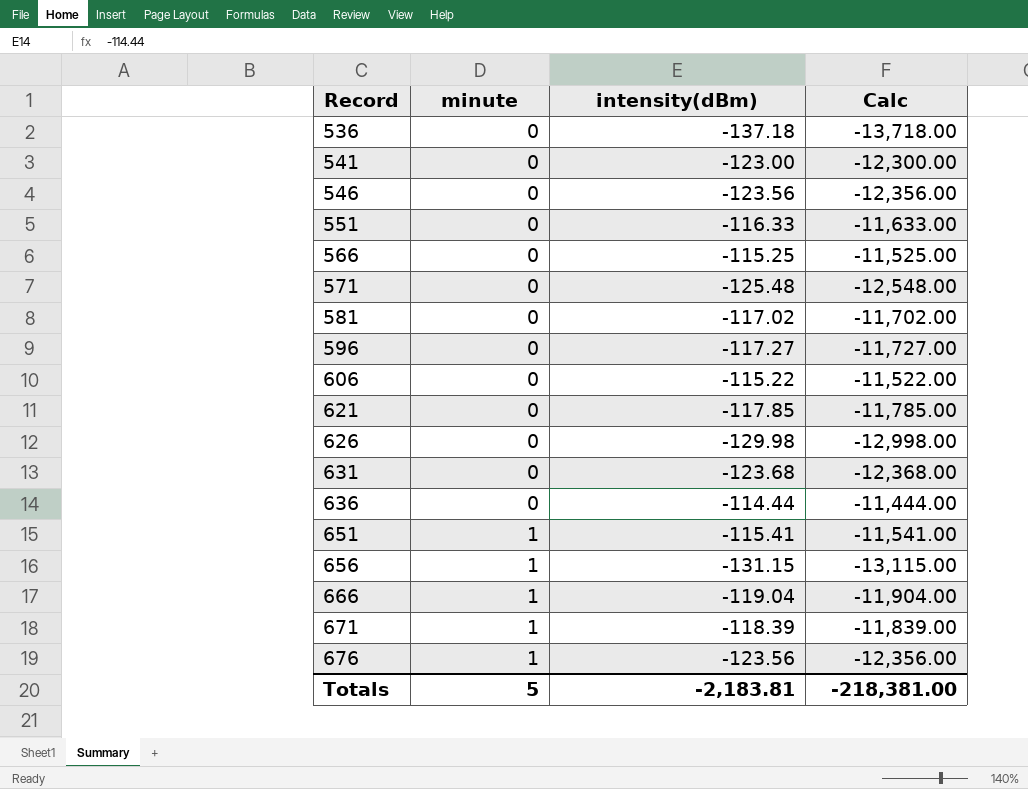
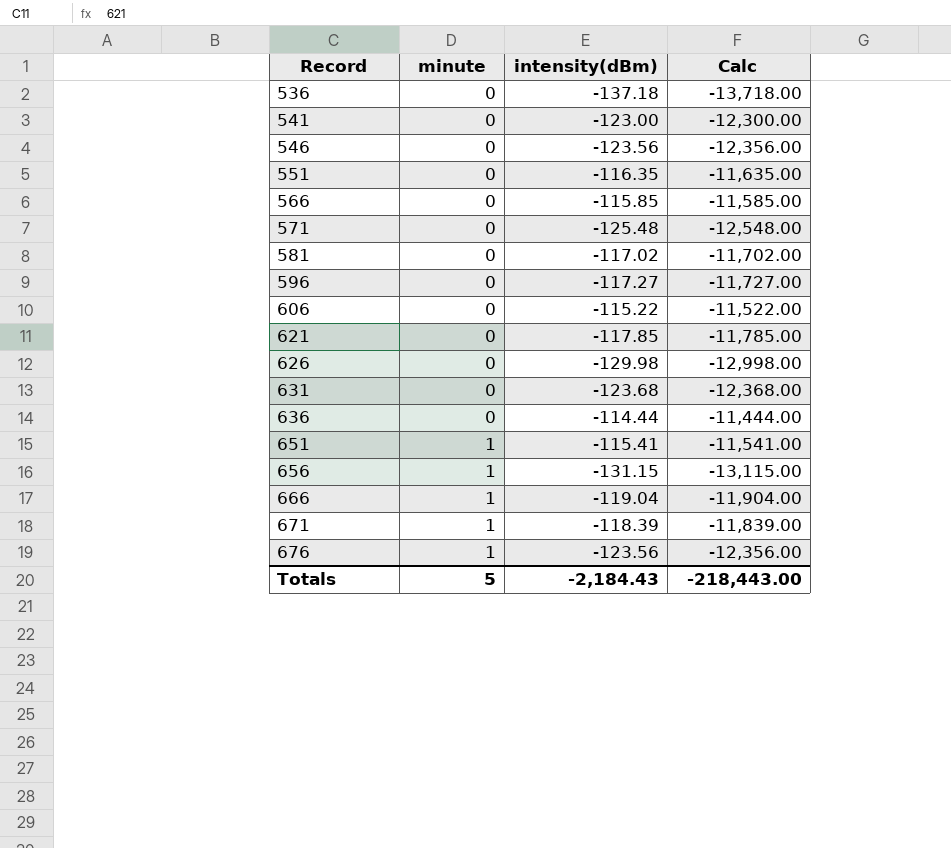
551 | intensity(dBm): -116.33 -> -116.35
551 | Calc: -11,633.00 -> -11,635.00
566 | intensity(dBm): -115.25 -> -115.85
566 | Calc: -11,525.00 -> -11,585.00
Totals | intensity(dBm): -2,183.81 -> -2,184.43
Totals | Calc: -218,381.00 -> -218,443.00

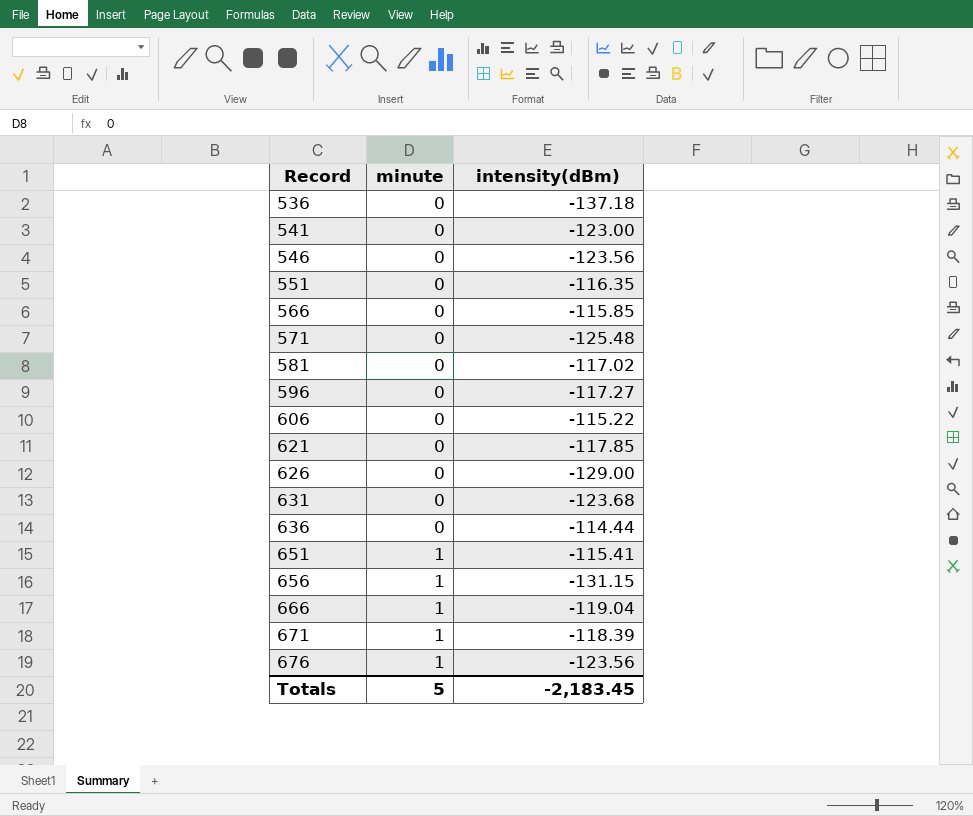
column Calc | formula: [intensity(dBm)] * 100 -> none
626 | intensity(dBm): -129.98 -> -129.00
Totals | intensity(dBm): -2,184.43 -> -2,183.45

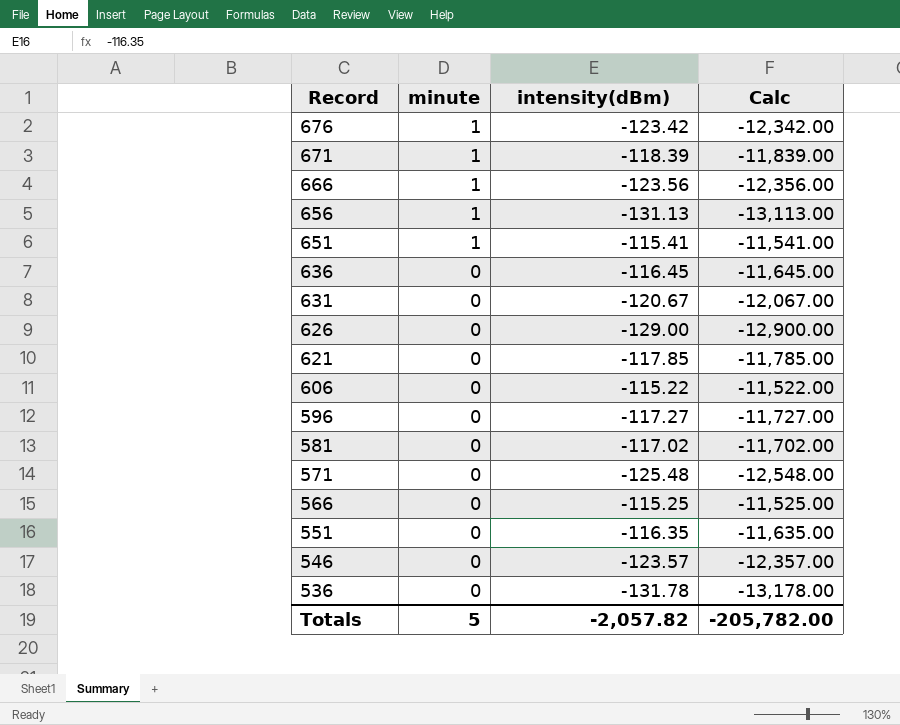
row order: Record ascending -> Record descending
column Calc | formula: none -> [intensity(dBm)] * 100
row 541: 0 | -123.00 -> none
676 | intensity(dBm): -123.56 -> -123.42
666 | intensity(dBm): -119.04 -> -123.56
656 | intensity(dBm): -131.15 -> -131.13
636 | intensity(dBm): -114.44 -> -116.45
631 | intensity(dBm): -123.68 -> -120.67
566 | intensity(dBm): -115.85 -> -115.25
546 | intensity(dBm): -123.56 -> -123.57
536 | intensity(dBm): -137.18 -> -131.78
Totals | intensity(dBm): -2,183.45 -> -2,057.82

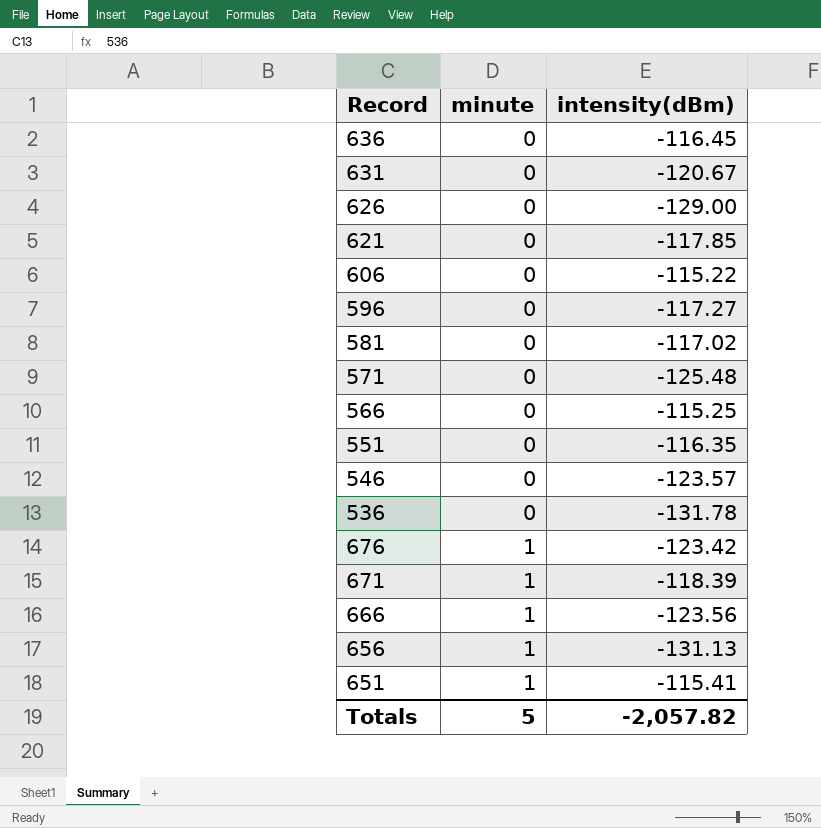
row order: Record descending -> minute ascending
column Calc | formula: [intensity(dBm)] * 100 -> none

